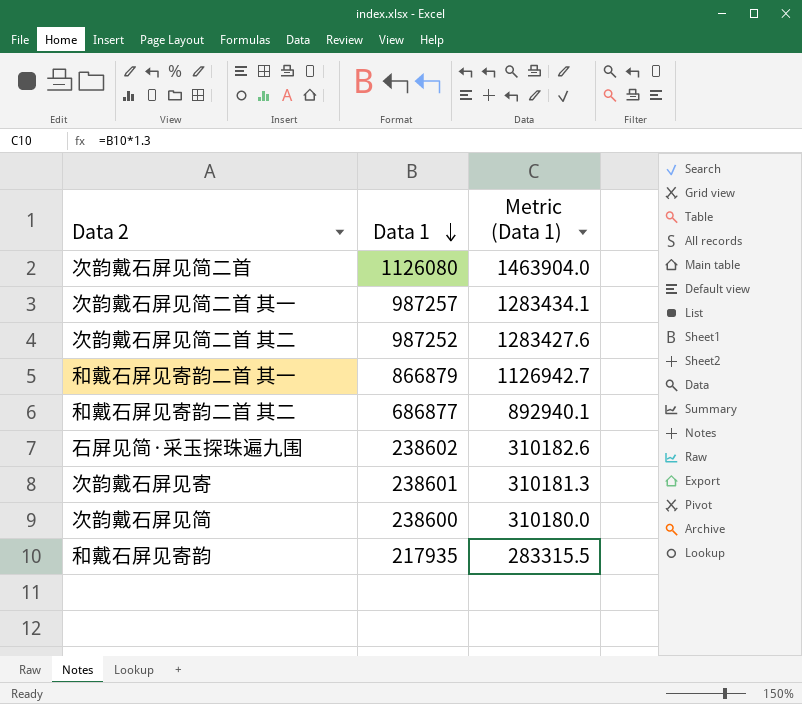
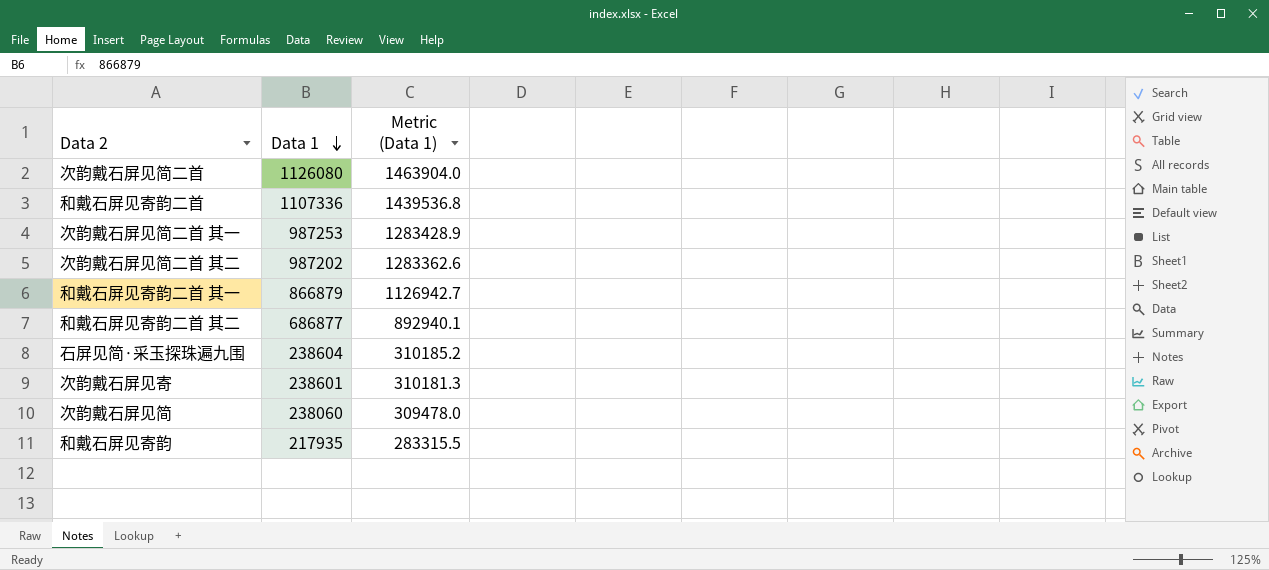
row 和戴石屏见寄韵二首: none -> 1107336 | 1439536.8
次韵戴石屏见简二首 其一 | Data 1: 987257 -> 987253
次韵戴石屏见简二首 其一 | Metric (Data 1): 1283434.1 -> 1283428.9
次韵戴石屏见简二首 其二 | Data 1: 987252 -> 987202
次韵戴石屏见简二首 其二 | Metric (Data 1): 1283427.6 -> 1283362.6
石屏见简·采玉探珠遍九围 | Data 1: 238602 -> 238604
石屏见简·采玉探珠遍九围 | Metric (Data 1): 310182.6 -> 310185.2
次韵戴石屏见简 | Data 1: 238600 -> 238060
次韵戴石屏见简 | Metric (Data 1): 310180.0 -> 309478.0

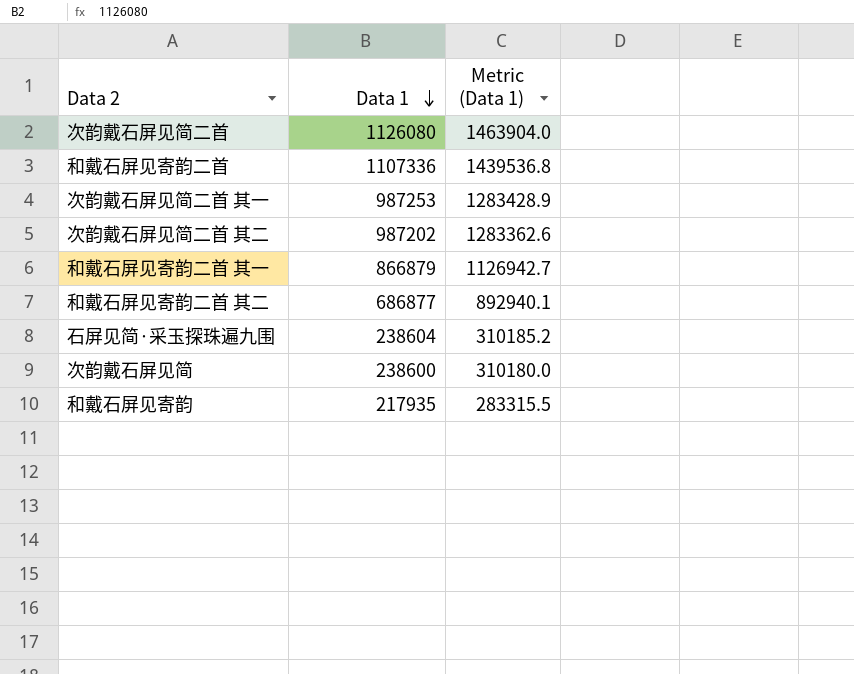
row 次韵戴石屏见寄: 238601 | 310181.3 -> none
次韵戴石屏见简 | Data 1: 238060 -> 238600
次韵戴石屏见简 | Metric (Data 1): 309478.0 -> 310180.0

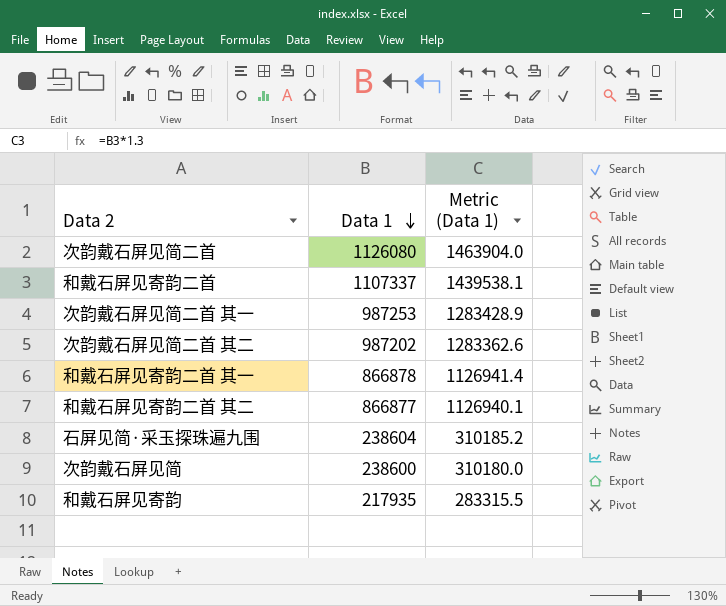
和戴石屏见寄韵二首 | Data 1: 1107336 -> 1107337
和戴石屏见寄韵二首 | Metric (Data 1): 1439536.8 -> 1439538.1
和戴石屏见寄韵二首 其一 | Data 1: 866879 -> 866878
和戴石屏见寄韵二首 其一 | Metric (Data 1): 1126942.7 -> 1126941.4
和戴石屏见寄韵二首 其二 | Data 1: 686877 -> 866877
和戴石屏见寄韵二首 其二 | Metric (Data 1): 892940.1 -> 1126940.1

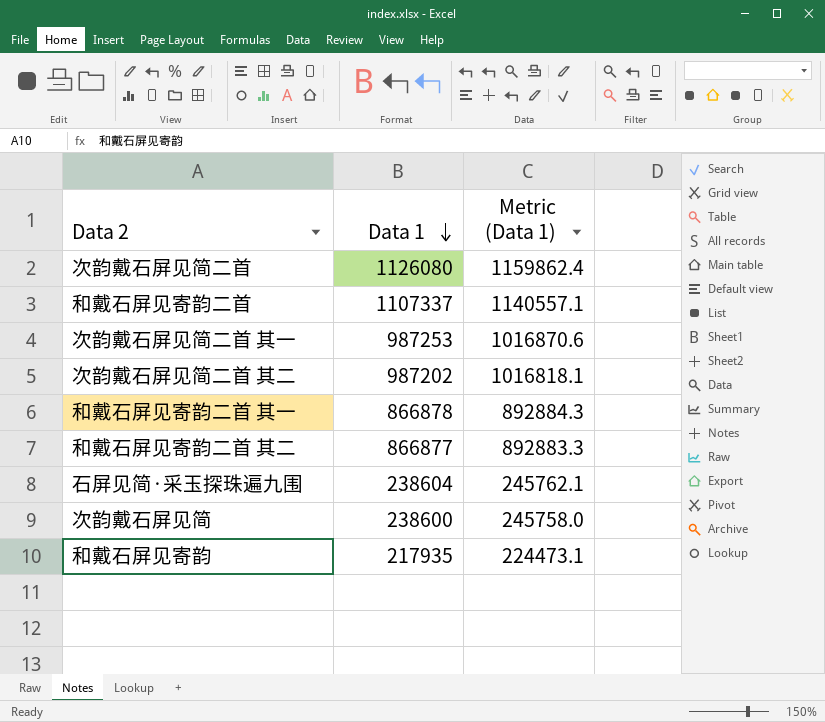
column Metric (Data 1) | formula: [Data 1] * 1.3 -> [Data 1] * 1.03

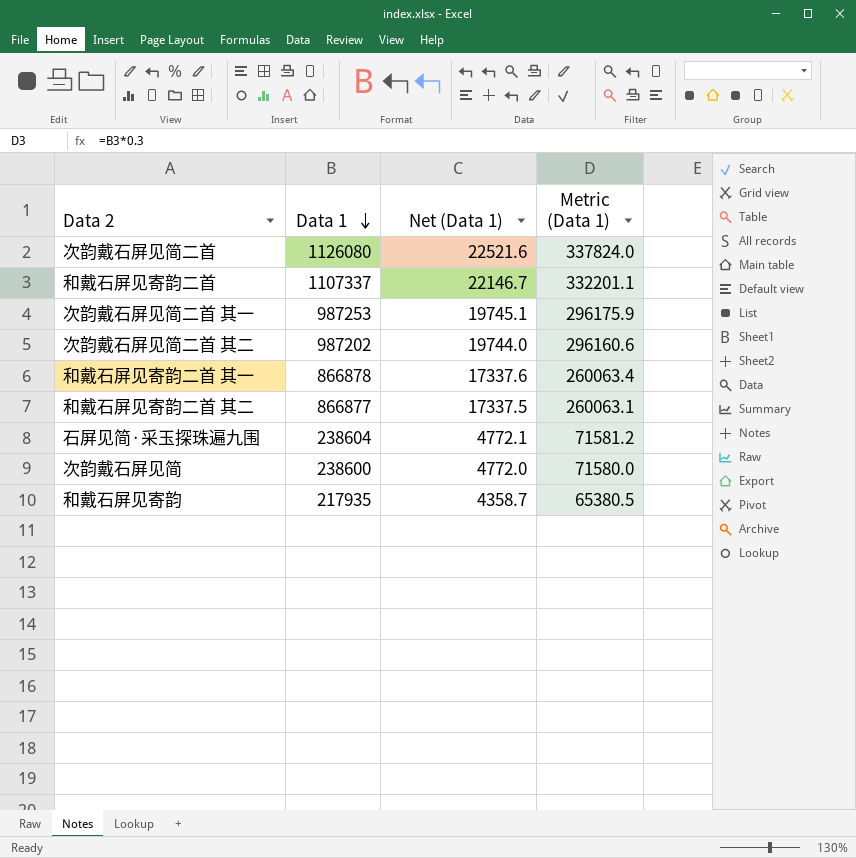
column Net (Data 1) | formula: none -> [Data 1] * 0.02
column Metric (Data 1) | formula: [Data 1] * 1.03 -> [Data 1] * 0.3

